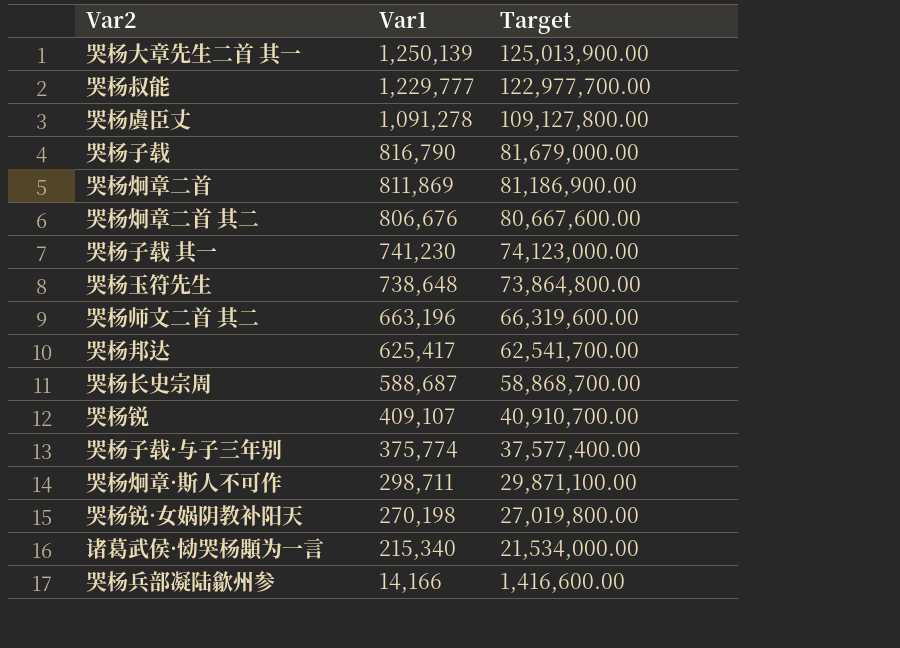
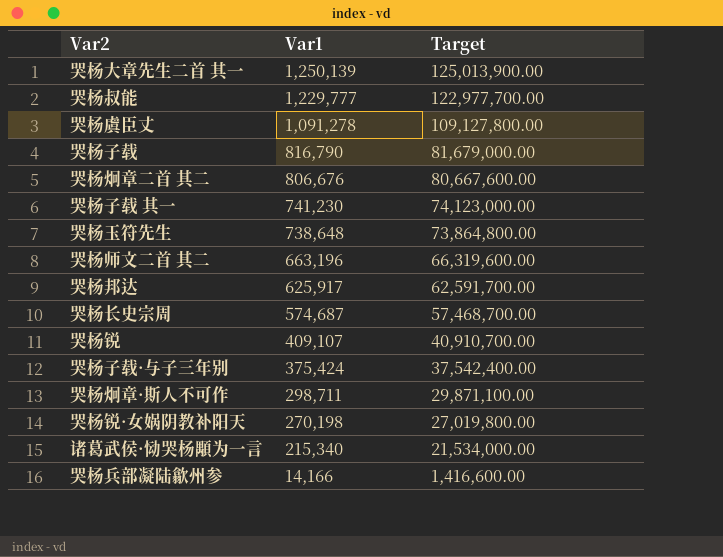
row 哭杨炯章二首: 811,869 | 81,186,900.00 -> none
哭杨邦达 | Var1: 625,417 -> 625,917
哭杨邦达 | Target: 62,541,700.00 -> 62,591,700.00
哭杨长史宗周 | Var1: 588,687 -> 574,687
哭杨长史宗周 | Target: 58,868,700.00 -> 57,468,700.00
哭杨子载·与子三年别 | Var1: 375,774 -> 375,424
哭杨子载·与子三年别 | Target: 37,577,400.00 -> 37,542,400.00

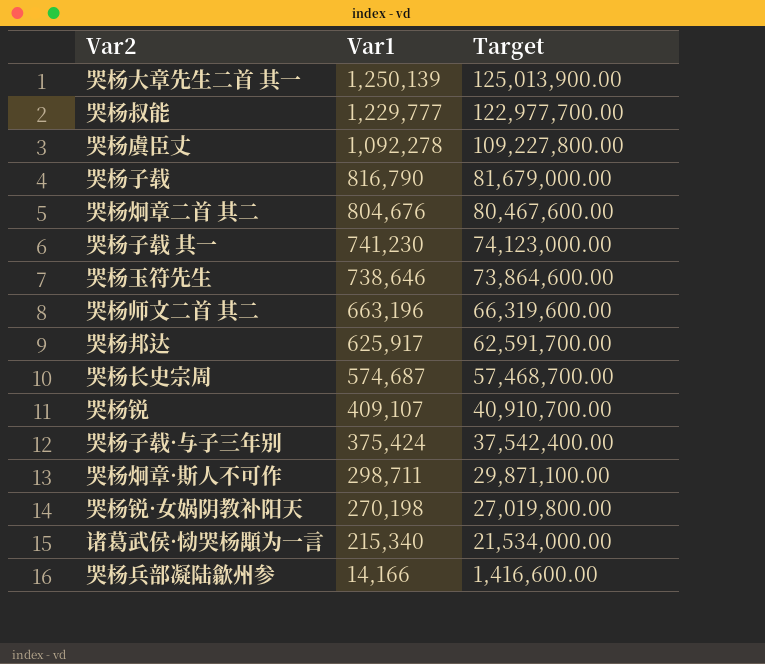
哭杨虞臣丈 | Var1: 1,091,278 -> 1,092,278
哭杨虞臣丈 | Target: 109,127,800.00 -> 109,227,800.00
哭杨炯章二首 其二 | Var1: 806,676 -> 804,676
哭杨炯章二首 其二 | Target: 80,667,600.00 -> 80,467,600.00
哭杨玉符先生 | Var1: 738,648 -> 738,646
哭杨玉符先生 | Target: 73,864,800.00 -> 73,864,600.00

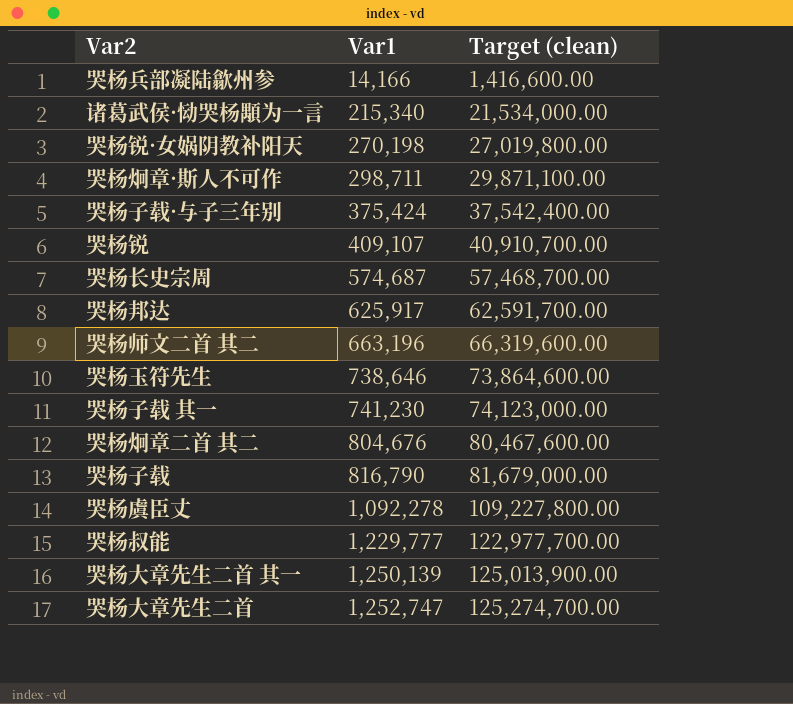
row order: Var1 descending -> Var1 ascending
column name: Target -> Target (clean)
row 哭杨大章先生二首: none -> 1,252,747 | 125,274,700.00

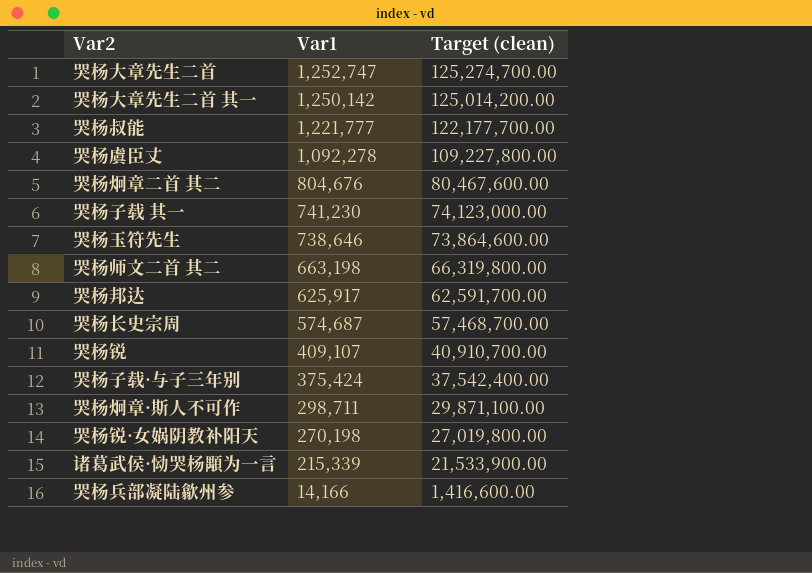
row order: Var1 ascending -> Var1 descending
row 哭杨子载: 816,790 | 81,679,000.00 -> none
哭杨大章先生二首 其一 | Var1: 1,250,139 -> 1,250,142
哭杨大章先生二首 其一 | Target (clean): 125,013,900.00 -> 125,014,200.00
哭杨叔能 | Var1: 1,229,777 -> 1,221,777
哭杨叔能 | Target (clean): 122,977,700.00 -> 122,177,700.00
哭杨师文二首 其二 | Var1: 663,196 -> 663,198
哭杨师文二首 其二 | Target (clean): 66,319,600.00 -> 66,319,800.00
诸葛武侯·恸哭杨顒为一言 | Var1: 215,340 -> 215,339
诸葛武侯·恸哭杨顒为一言 | Target (clean): 21,534,000.00 -> 21,533,900.00

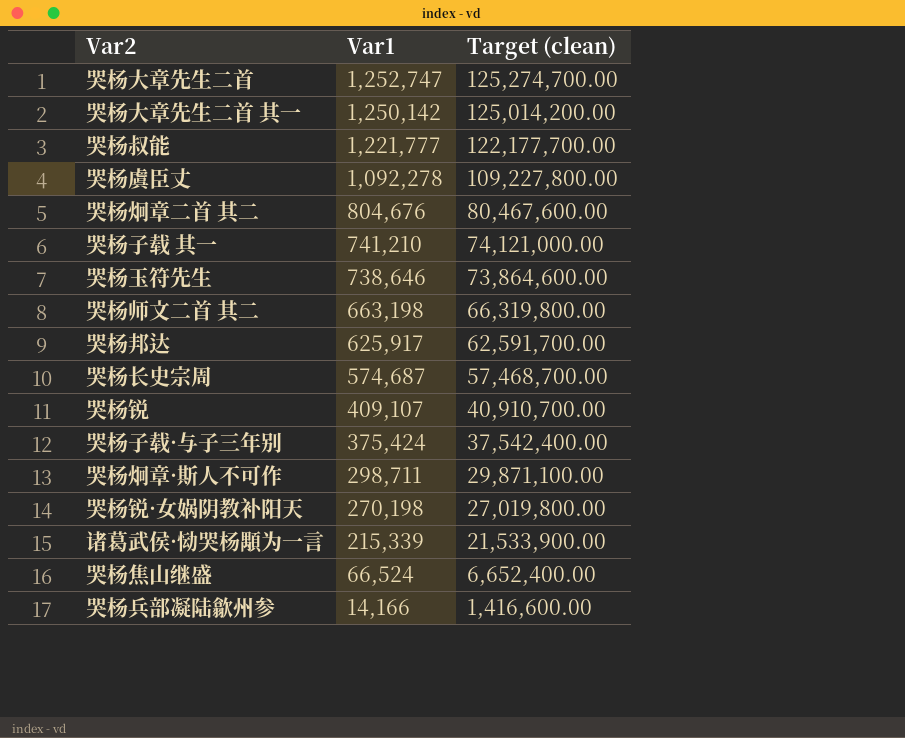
哭杨子载 其一 | Var1: 741,230 -> 741,210
哭杨子载 其一 | Target (clean): 74,123,000.00 -> 74,121,000.00
row 哭杨焦山继盛: none -> 66,524 | 6,652,400.00

